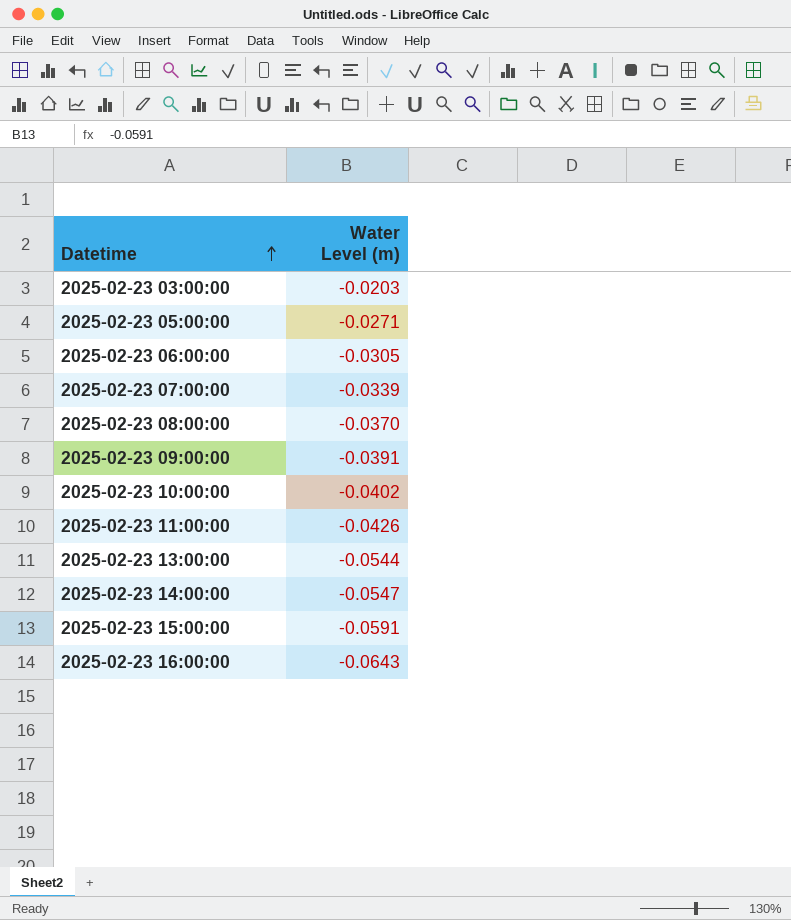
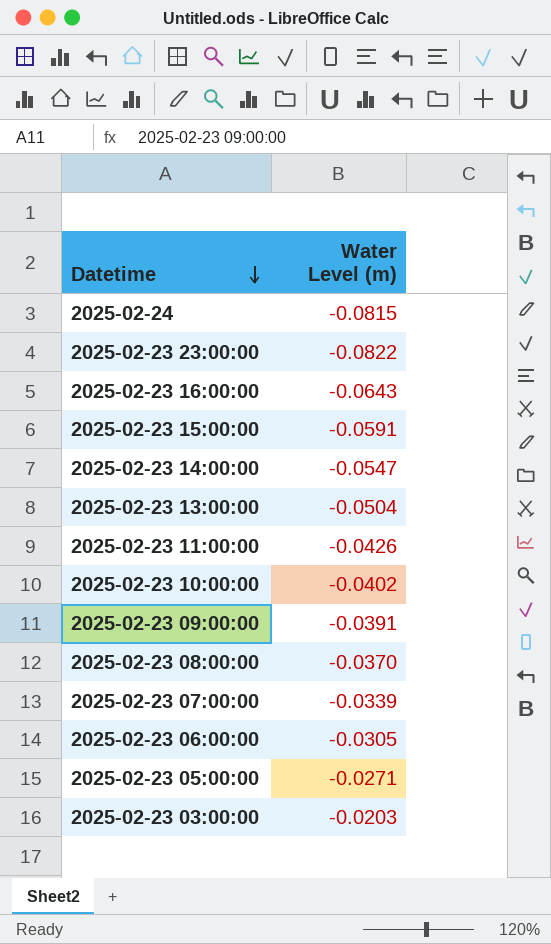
row order: Datetime ascending -> Datetime descending
row 2025-02-24: none -> -0.0815
row 2025-02-23 23:00:00: none -> -0.0822
2025-02-23 13:00:00 | Water Level (m): -0.0544 -> -0.0504

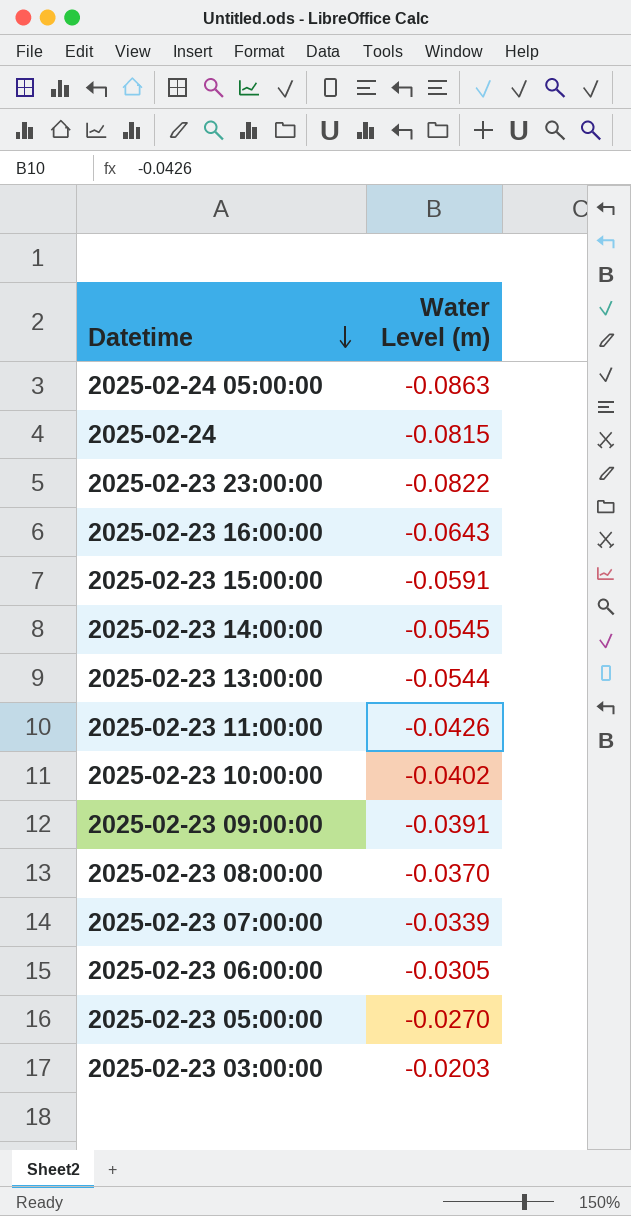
row 2025-02-24 05:00:00: none -> -0.0863
2025-02-23 14:00:00 | Water Level (m): -0.0547 -> -0.0545
2025-02-23 13:00:00 | Water Level (m): -0.0504 -> -0.0544
2025-02-23 05:00:00 | Water Level (m): -0.0271 -> -0.0270

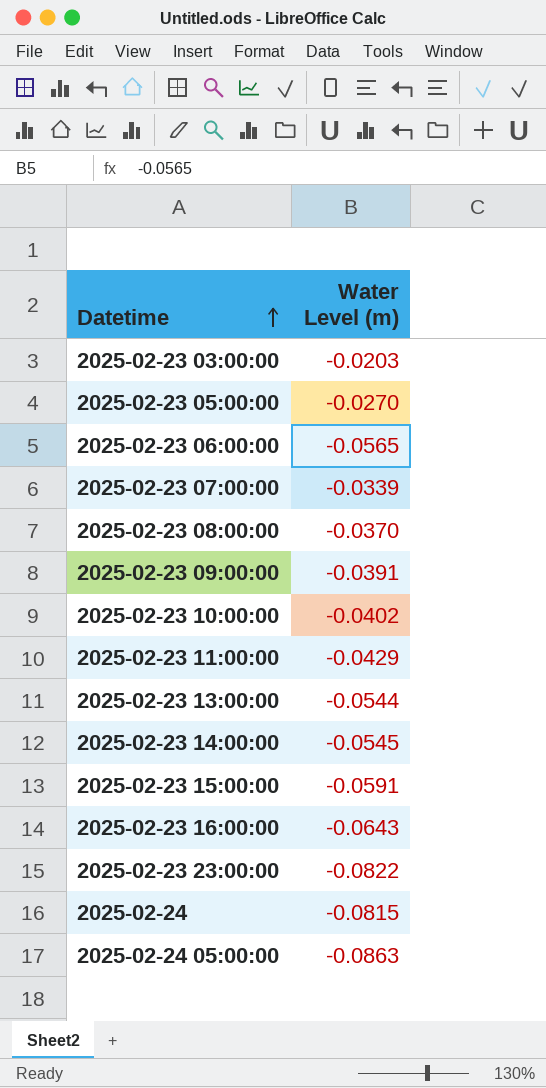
row order: Datetime descending -> Datetime ascending
2025-02-23 06:00:00 | Water Level (m): -0.0305 -> -0.0565
2025-02-23 11:00:00 | Water Level (m): -0.0426 -> -0.0429

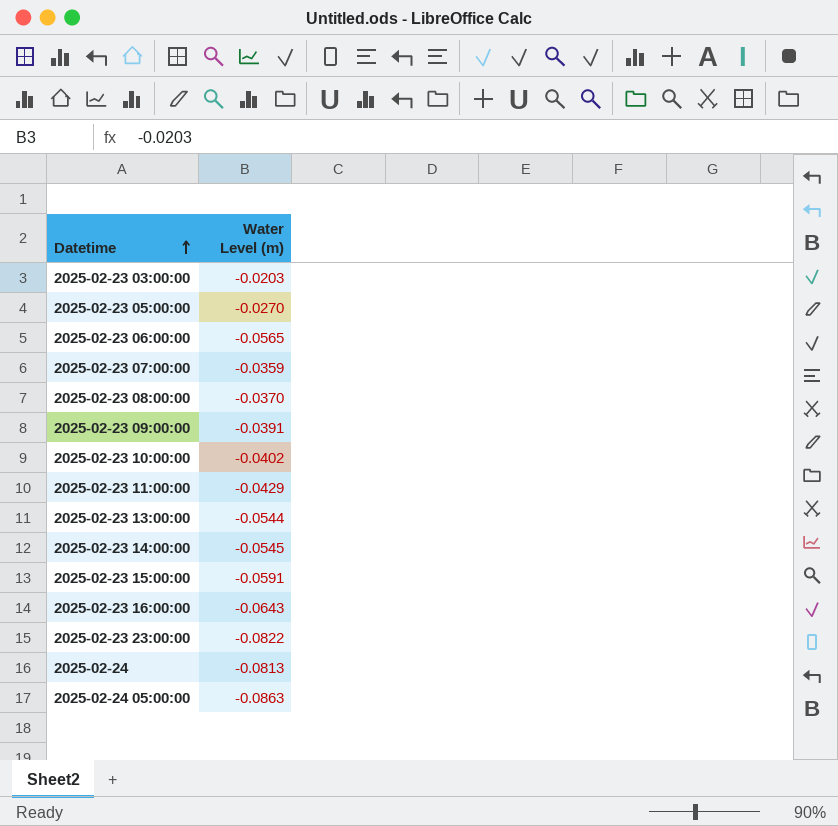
2025-02-23 07:00:00 | Water Level (m): -0.0339 -> -0.0359
2025-02-24 | Water Level (m): -0.0815 -> -0.0813

